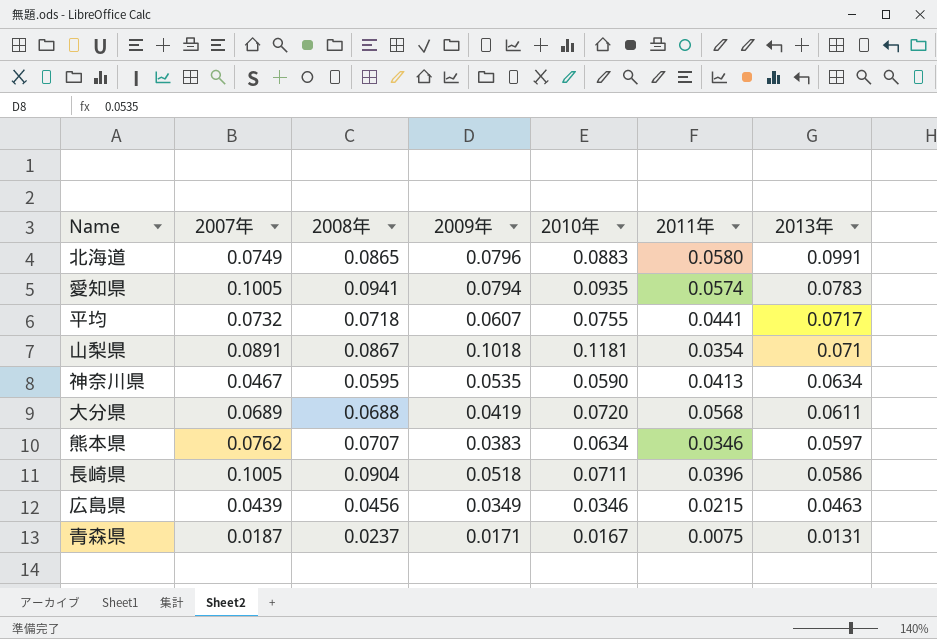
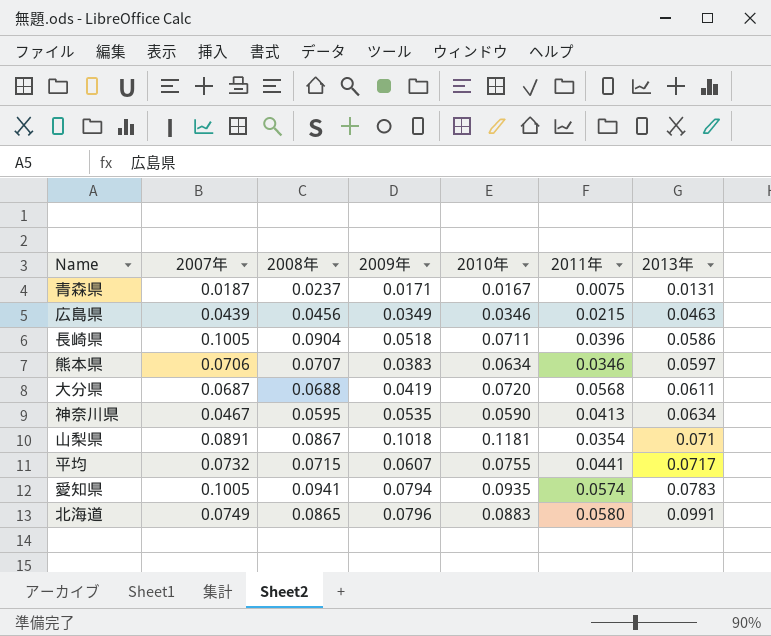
row order: 2013年 descending -> 2013年 ascending
熊本県 | 2007年: 0.0762 -> 0.0706
大分県 | 2007年: 0.0689 -> 0.0687
平均 | 2008年: 0.0718 -> 0.0715

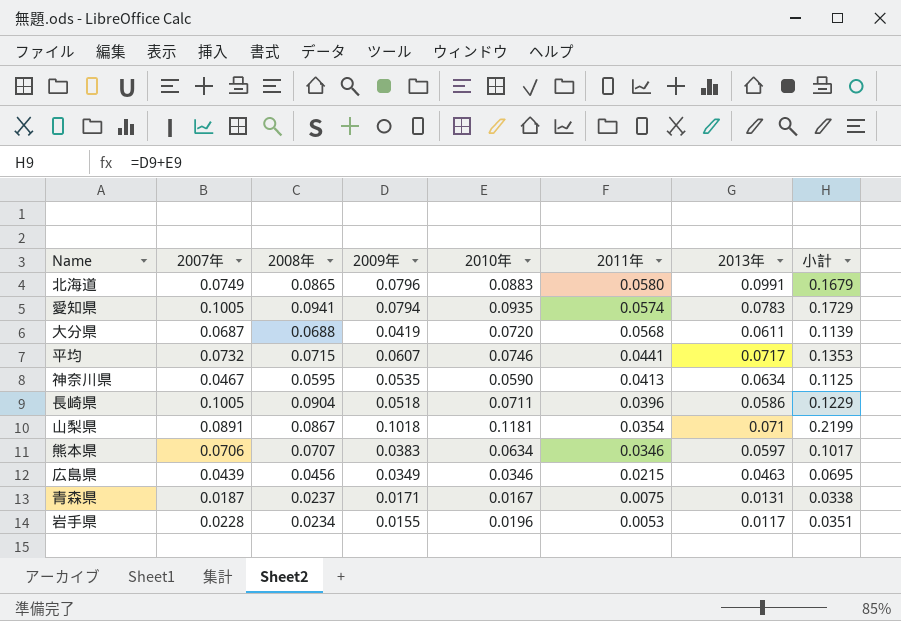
row order: 2013年 ascending -> 2011年 descending
column 小計 | formula: none -> [2009年] + [2010年]
平均 | 2010年: 0.0755 -> 0.0746
row 岩手県: none -> 0.0228 | 0.0234 | 0.0155 | 0.0196 | 0.0053 | 0.0117 | 0.0351

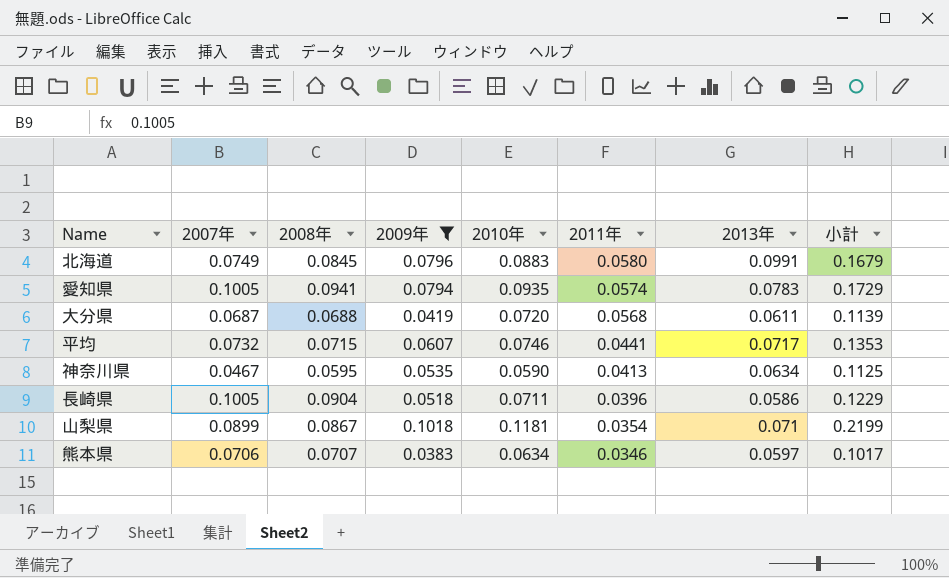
filter: none -> 2009年 >= 0.0383
北海道 | 2008年: 0.0865 -> 0.0845
山梨県 | 2007年: 0.0891 -> 0.0899

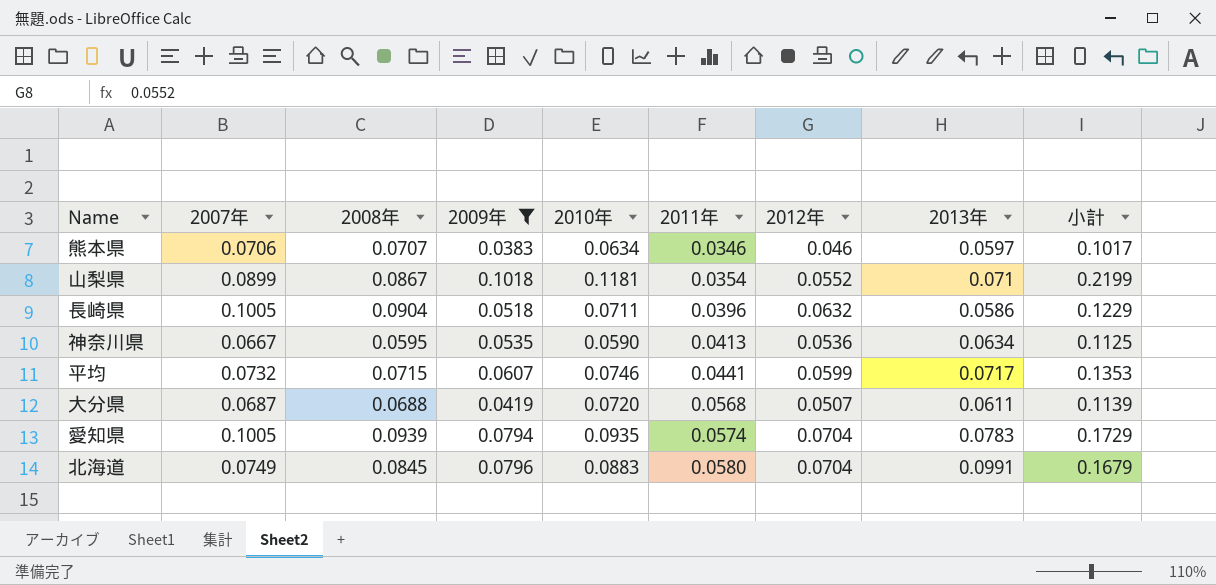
row order: 2011年 descending -> 2011年 ascending
column 2012年 | position: none -> 7
神奈川県 | 2007年: 0.0467 -> 0.0667
愛知県 | 2008年: 0.0941 -> 0.0939

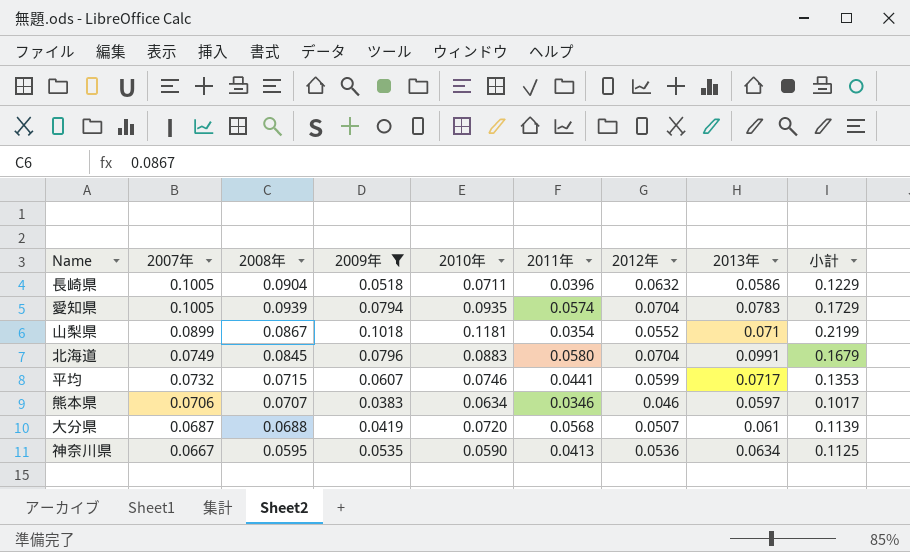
row order: 2011年 ascending -> 2007年 descending
大分県 | 2013年: 0.0611 -> 0.061

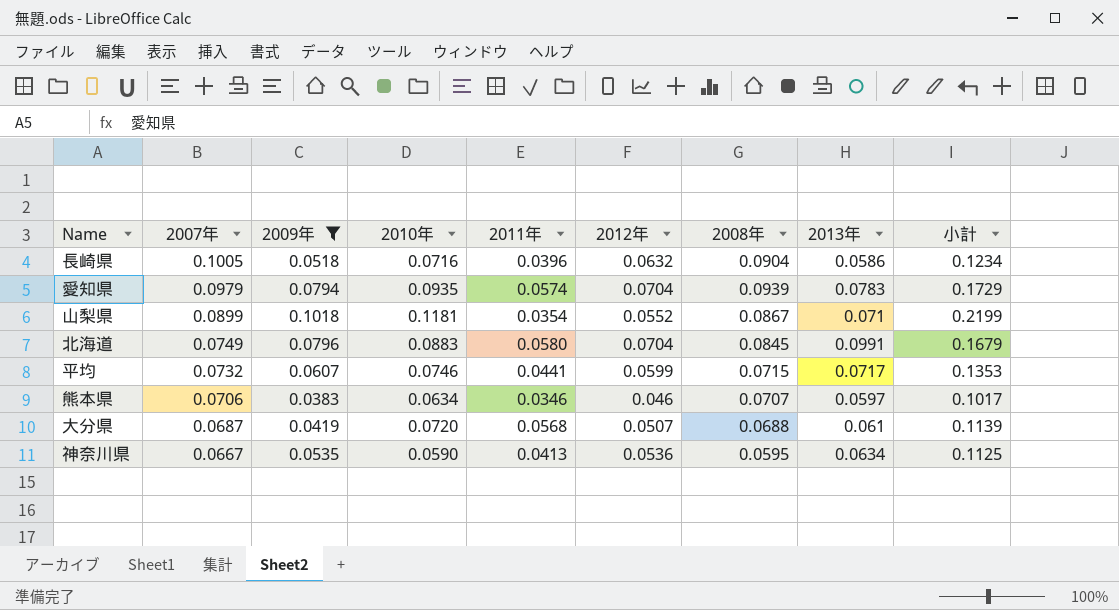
column 2008年 | position: 3 -> 7
長崎県 | 2010年: 0.0711 -> 0.0716
長崎県 | 小計: 0.1229 -> 0.1234
愛知県 | 2007年: 0.1005 -> 0.0979

